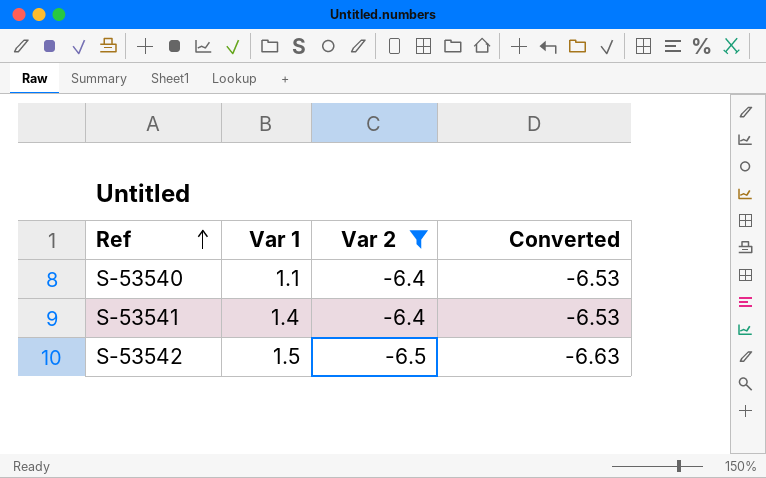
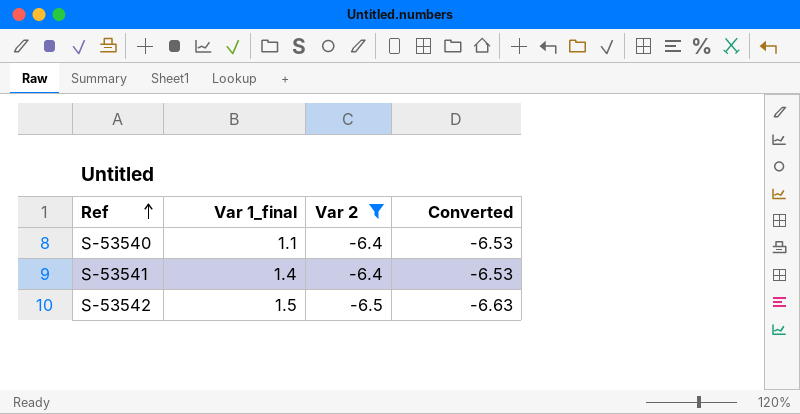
column name: Var 1 -> Var 1_final

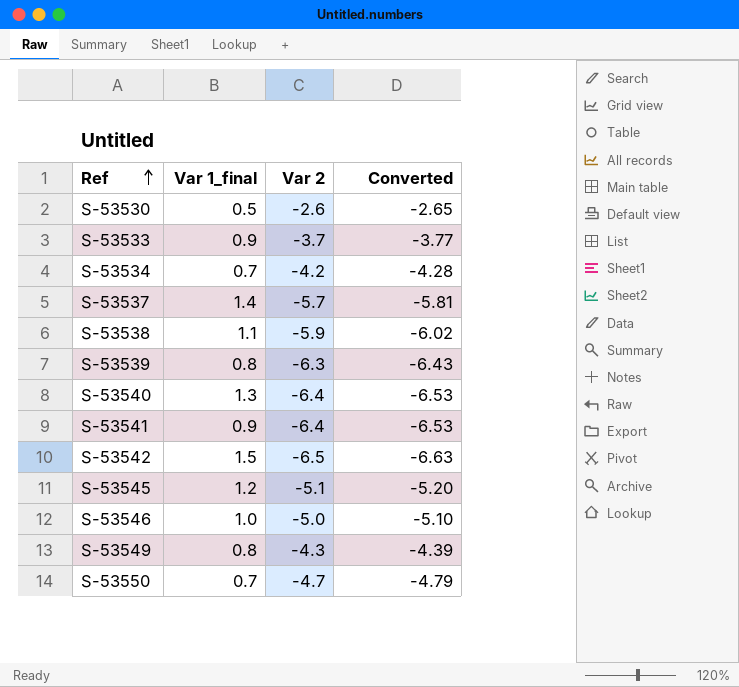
filter: Var 2 <= -6.4 -> none
S-53540 | Var 1_final: 1.1 -> 1.3
S-53541 | Var 1_final: 1.4 -> 0.9

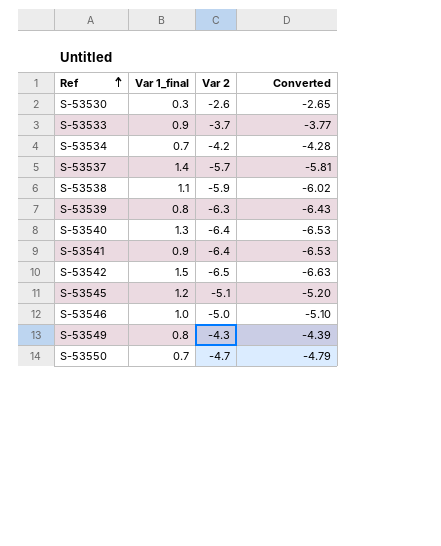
S-53530 | Var 1_final: 0.5 -> 0.3

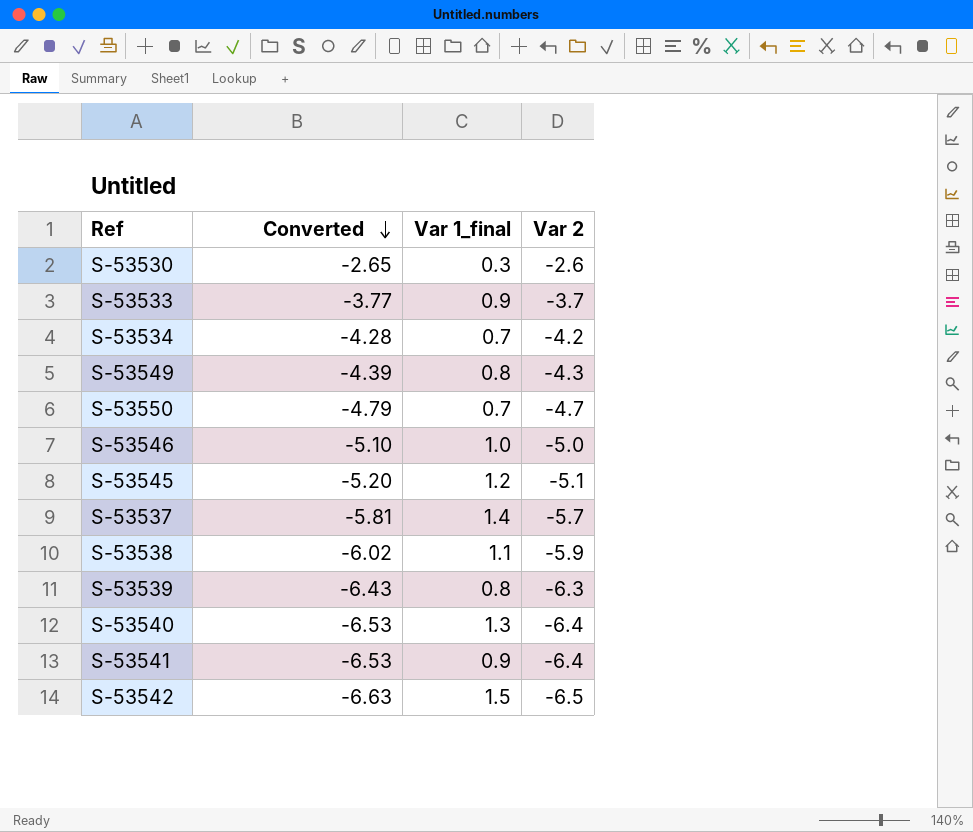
row order: Ref ascending -> Converted descending
column Converted | position: 4 -> 2

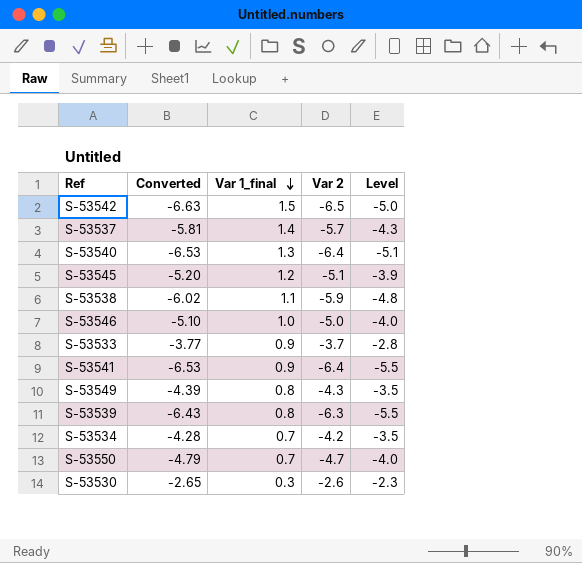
row order: Converted descending -> Var 1_final descending
column Level | formula: none -> [Var 1_final] + [Var 2]

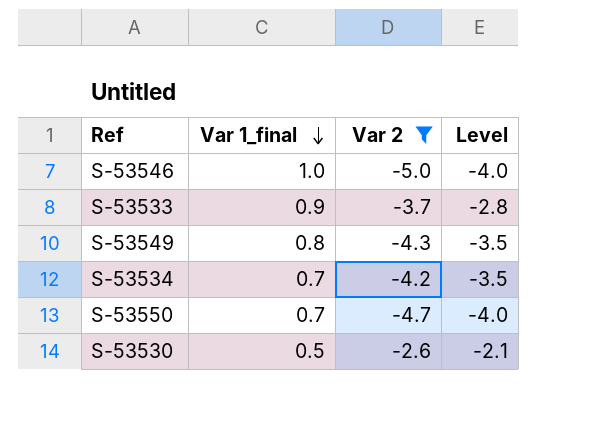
filter: none -> Var 2 >= -5.0
column Converted | formula: [Var 2] * 1.02 -> none
S-53530 | Var 1_final: 0.3 -> 0.5
S-53530 | Level: -2.3 -> -2.1

